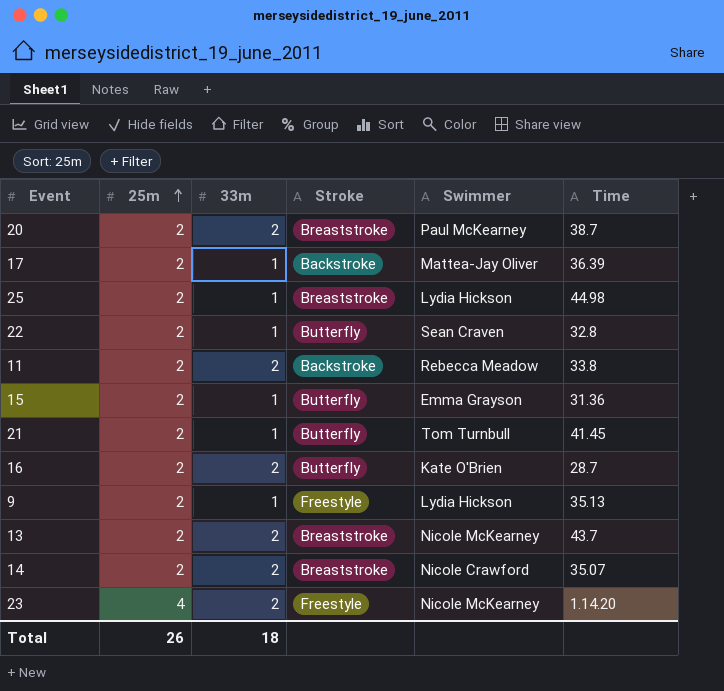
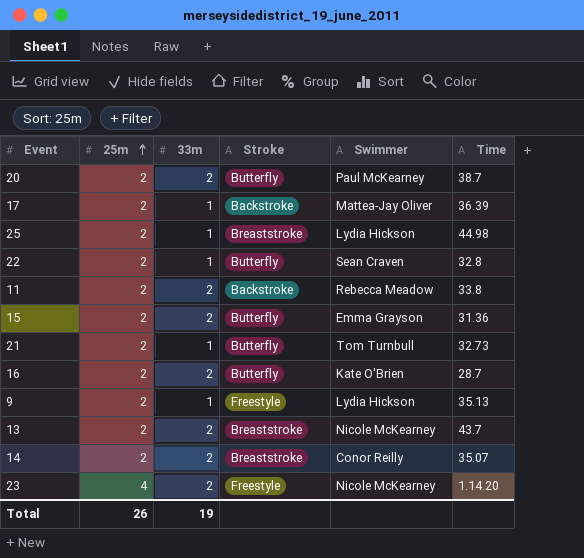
20 | Stroke: Breaststroke -> Butterfly
15 | 33m: 1 -> 2
21 | Time: 41.45 -> 32.73
14 | Swimmer: Nicole Crawford -> Conor Reilly
Total | 33m: 18 -> 19

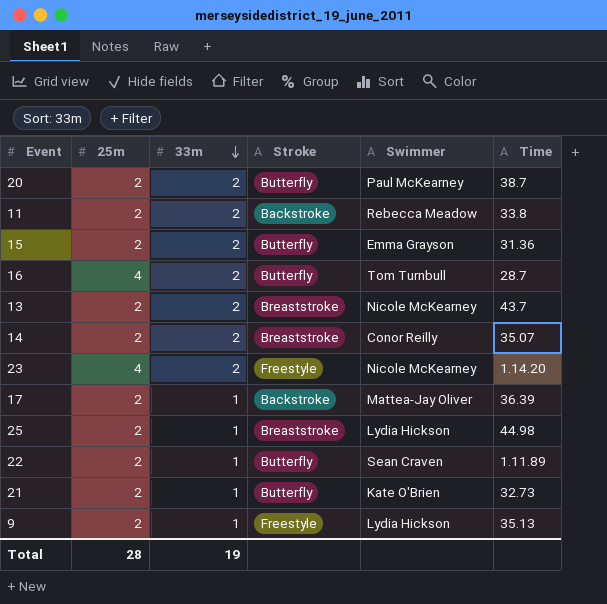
row order: 25m ascending -> 33m descending
16 | 25m: 2 -> 4
16 | Swimmer: Kate O'Brien -> Tom Turnbull
22 | Time: 32.8 -> 1.11.89
21 | Swimmer: Tom Turnbull -> Kate O'Brien
Total | 25m: 26 -> 28

